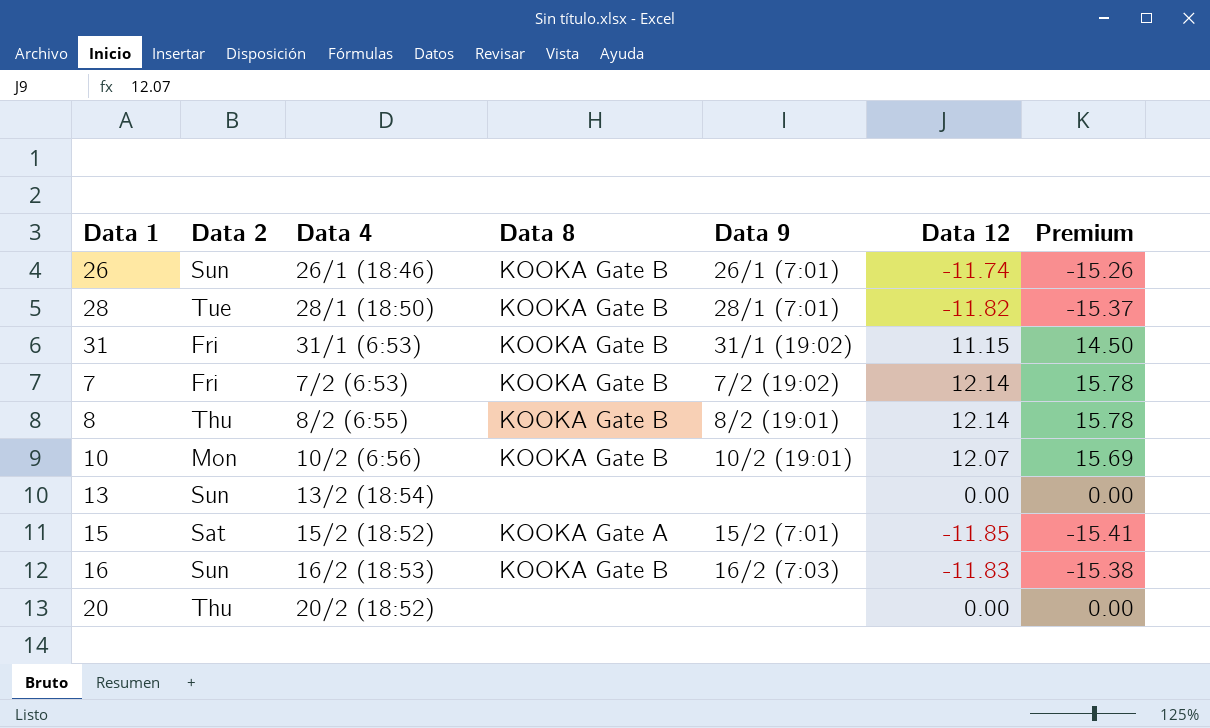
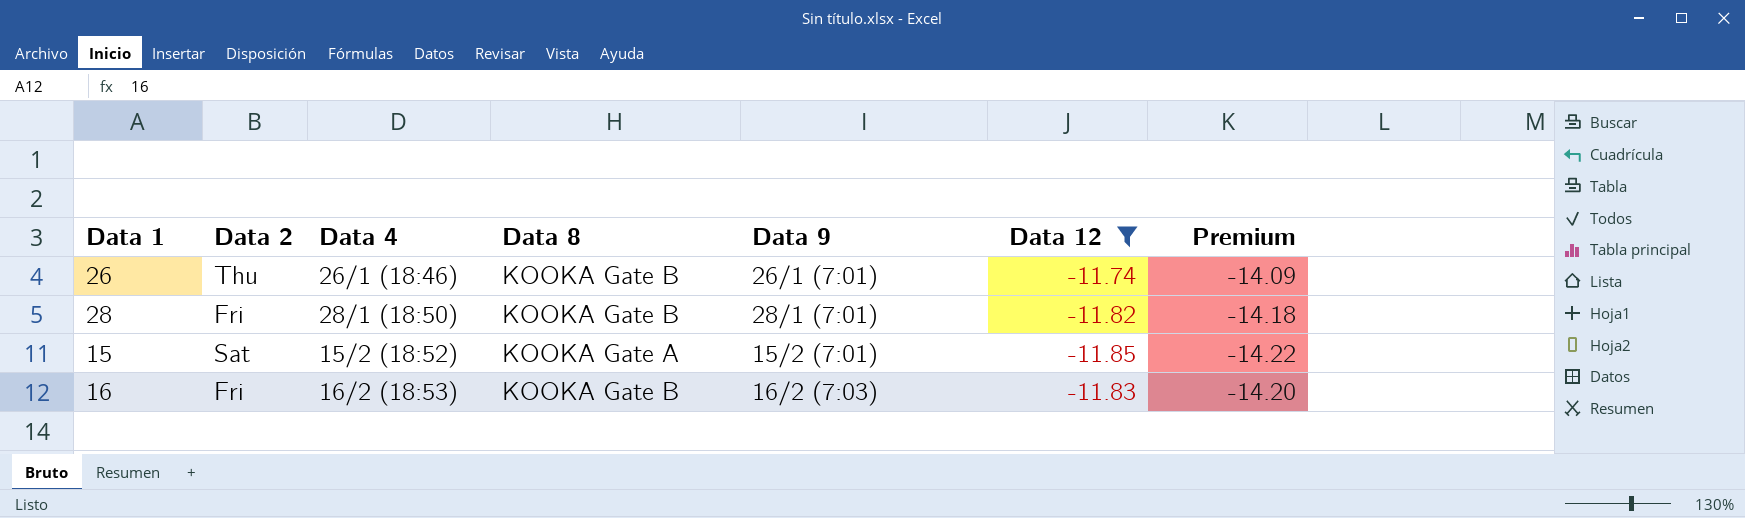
filter: none -> Data 12 <= -11.74
column Premium | formula: [Data 12] * 1.3 -> [Data 12] * 1.2
26 | Data 2: Sun -> Thu
28 | Data 2: Tue -> Fri
16 | Data 2: Sun -> Fri

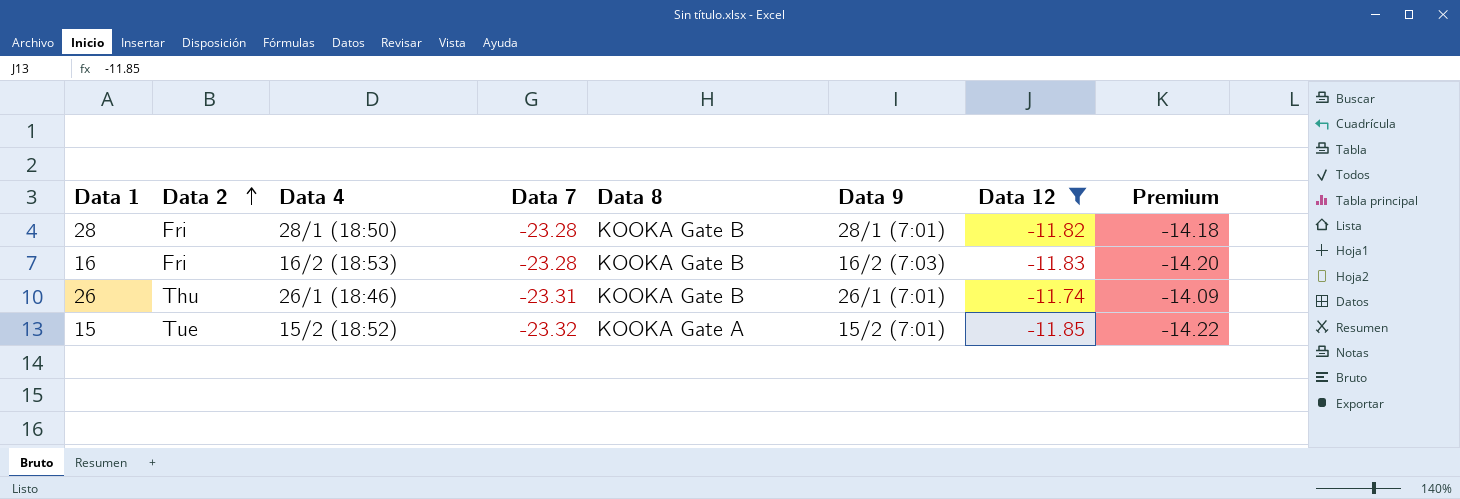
row order: none -> Data 2 ascending
column Data 7 | position: none -> 4
15 | Data 2: Sat -> Tue

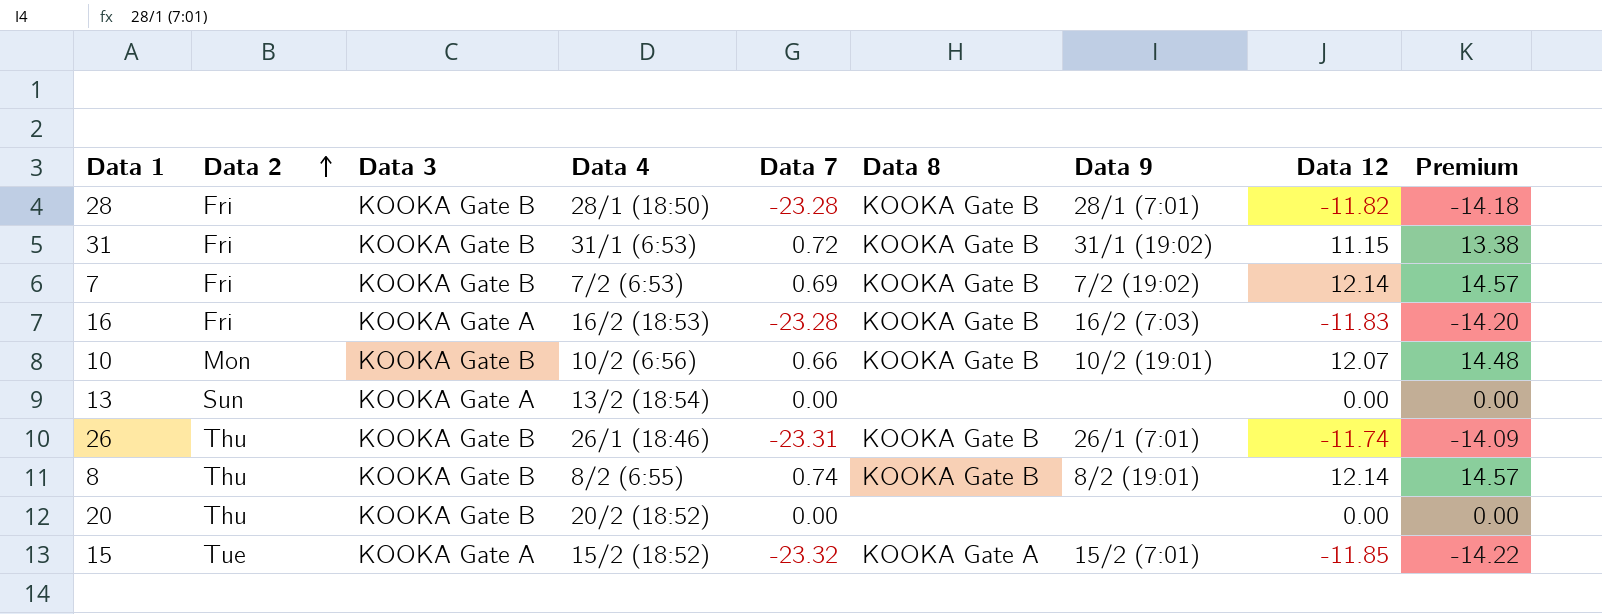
filter: Data 12 <= -11.74 -> none
column Data 3 | position: none -> 3

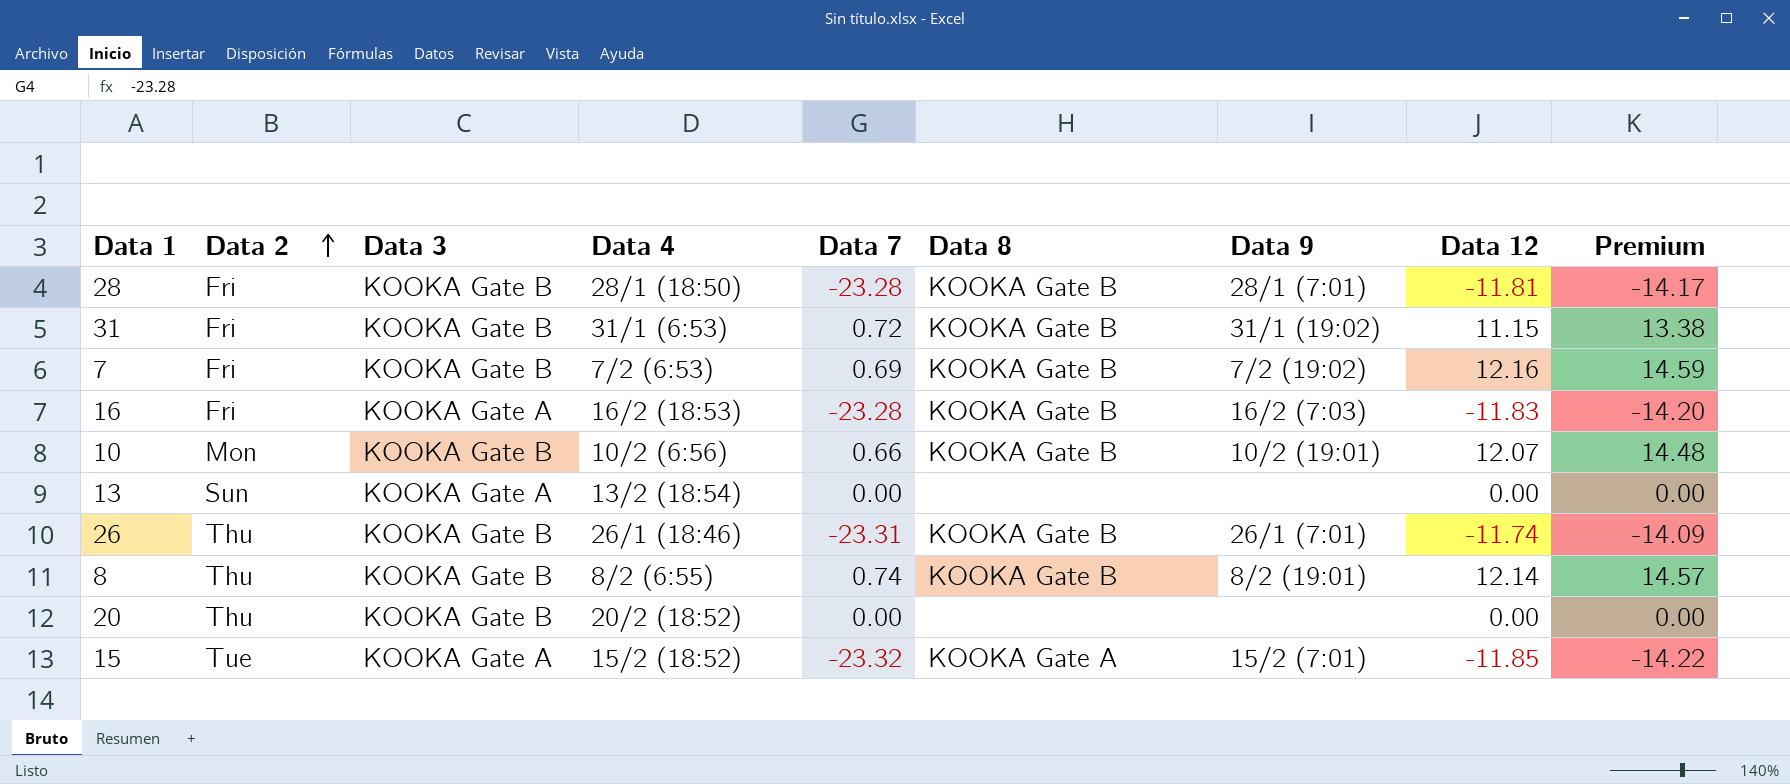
28 | Data 12: -11.82 -> -11.81
28 | Premium: -14.18 -> -14.17
7 | Data 12: 12.14 -> 12.16
7 | Premium: 14.57 -> 14.59

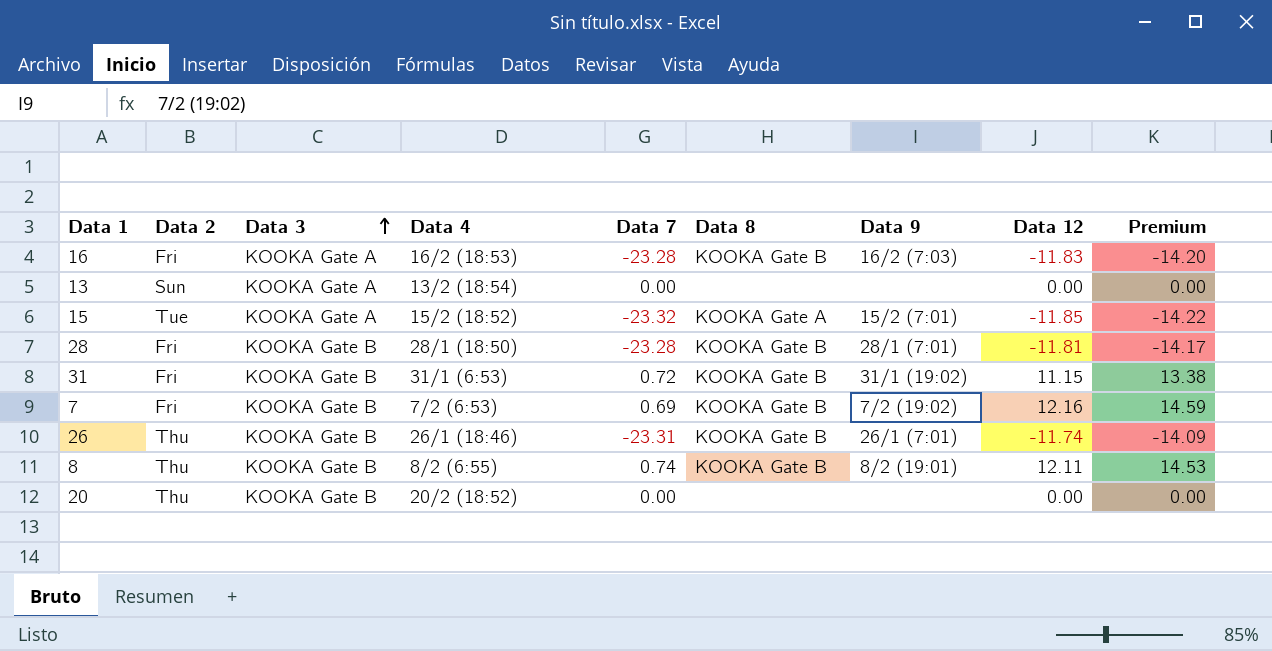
row order: Data 2 ascending -> Data 3 ascending
row 10: Mon | KOOKA Gate B | 10/2 (6:56) | 0.66 | KOOKA Gate B | 10/2 (19:01) | 12.07 | 14.48 -> none
8 | Data 12: 12.14 -> 12.11
8 | Premium: 14.57 -> 14.53

